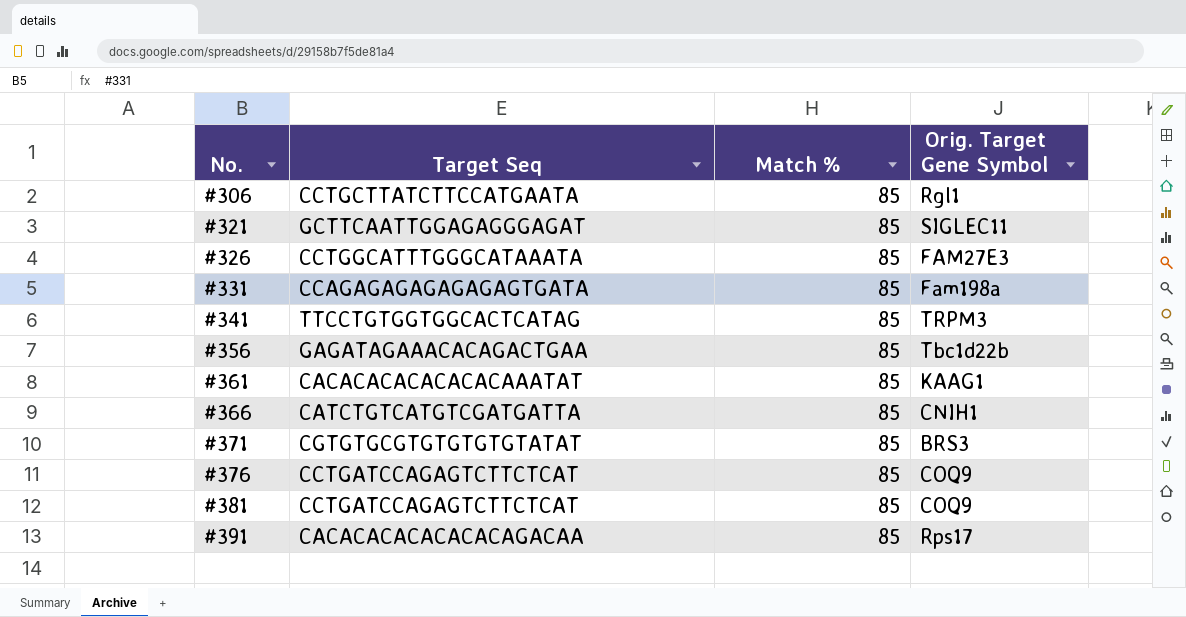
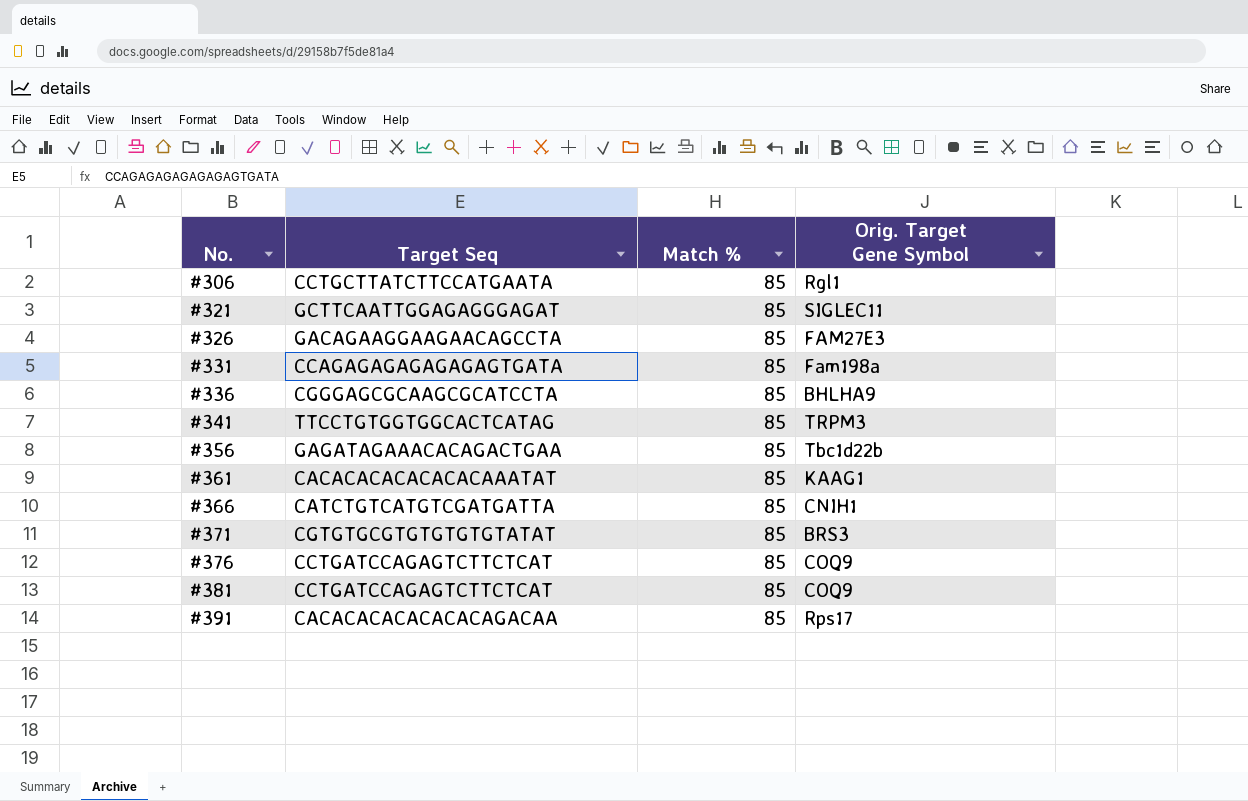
#326 | Target Seq: CCTGGCATTTGGGCATAAATA -> GACAGAAGGAAGAACAGCCTA
row #336: none -> CGGGAGCGCAAGCGCATCCTA | 85 | BHLHA9

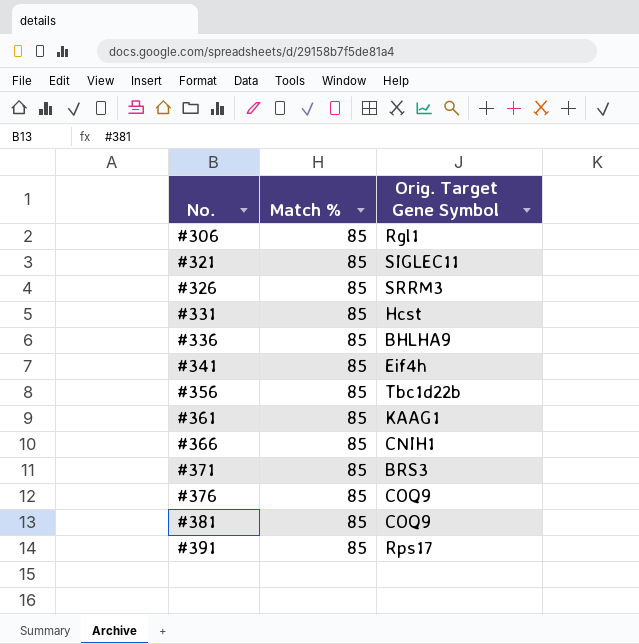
column Target Seq | position: 2 -> none
#326 | Orig. Target Gene Symbol: FAM27E3 -> SRRM3
#331 | Orig. Target Gene Symbol: Fam198a -> Hcst
#341 | Orig. Target Gene Symbol: TRPM3 -> Eif4h

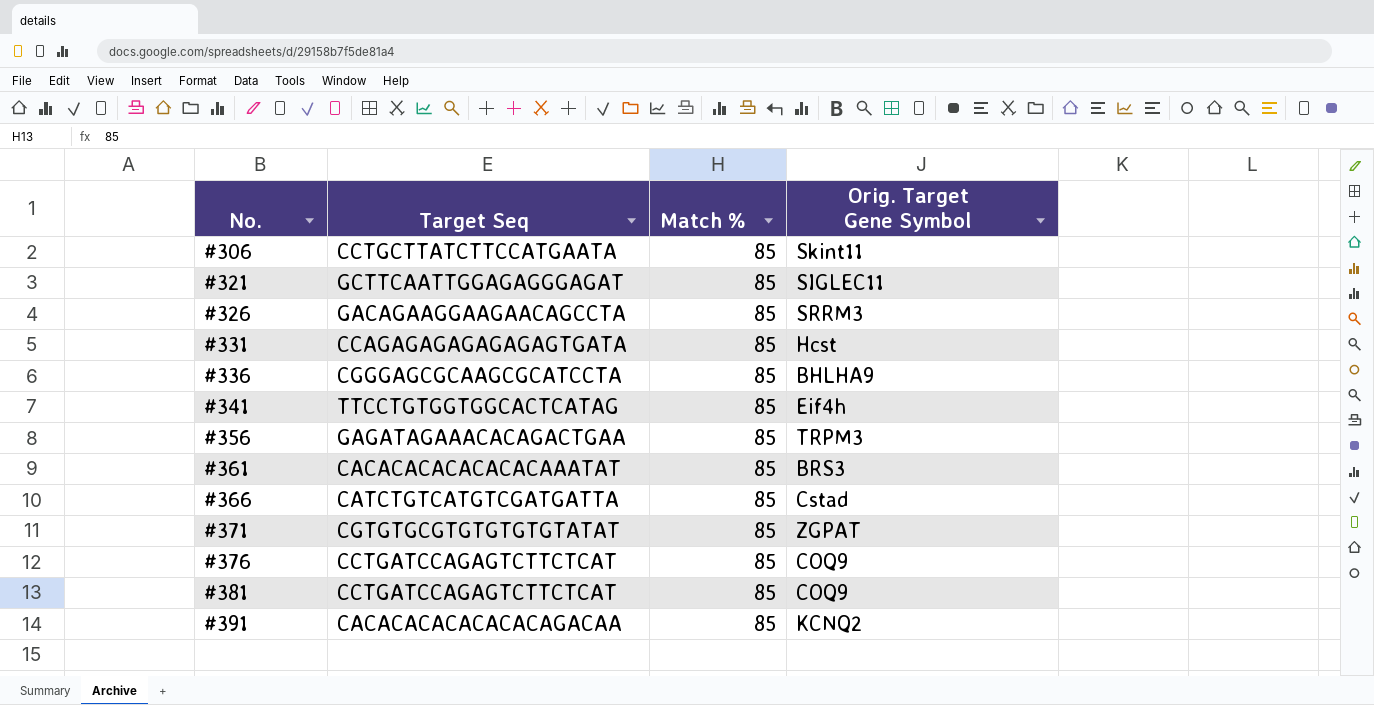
column Target Seq | position: none -> 2
#306 | Orig. Target Gene Symbol: Rgl1 -> Skint11
#356 | Orig. Target Gene Symbol: Tbc1d22b -> TRPM3
#361 | Orig. Target Gene Symbol: KAAG1 -> BRS3
#366 | Orig. Target Gene Symbol: CNIH1 -> Cstad
#371 | Orig. Target Gene Symbol: BRS3 -> ZGPAT
#391 | Orig. Target Gene Symbol: Rps17 -> KCNQ2

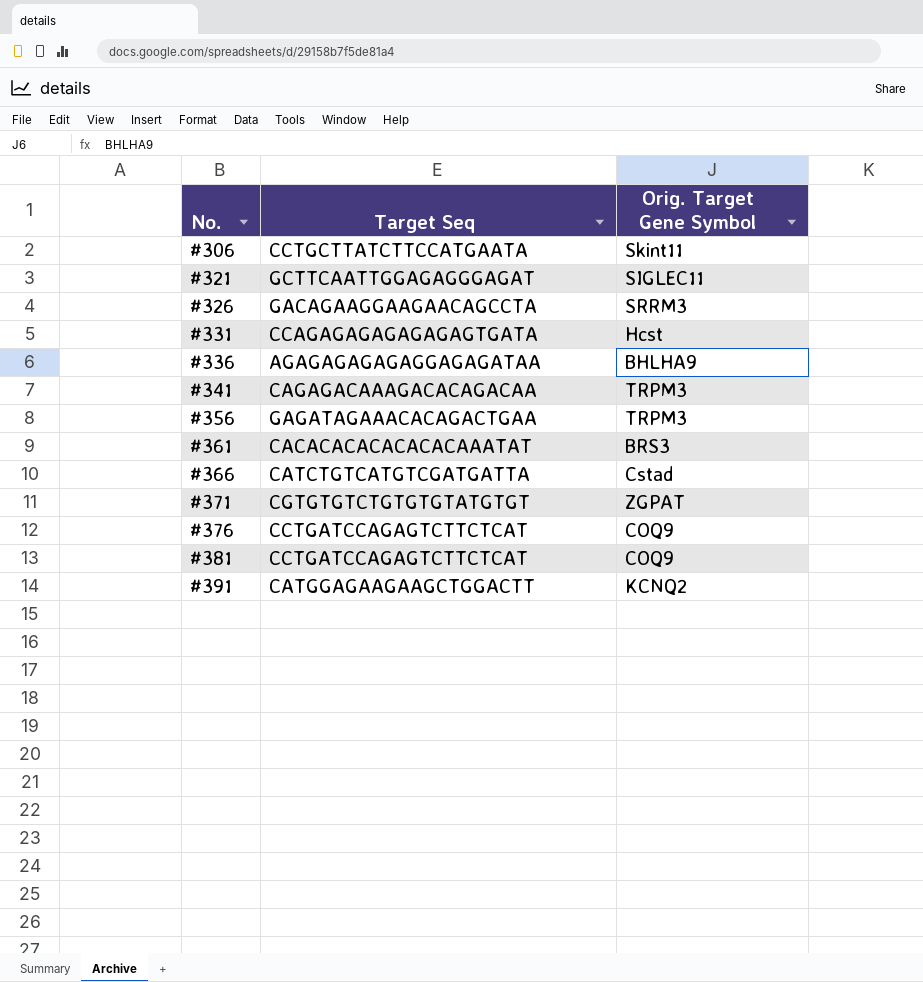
column Match % | position: 3 -> none
#336 | Target Seq: CGGGAGCGCAAGCGCATCCTA -> AGAGAGAGAGAGGAGAGATAA
#341 | Target Seq: TTCCTGTGGTGGCACTCATAG -> CAGAGACAAAGACACAGACAA
#341 | Orig. Target Gene Symbol: Eif4h -> TRPM3
#371 | Target Seq: CGTGTGCGTGTGTGTGTATAT -> CGTGTGTCTGTGTGTATGTGT
#391 | Target Seq: CACACACACACACACAGACAA -> CATGGAGAAGAAGCTGGACTT

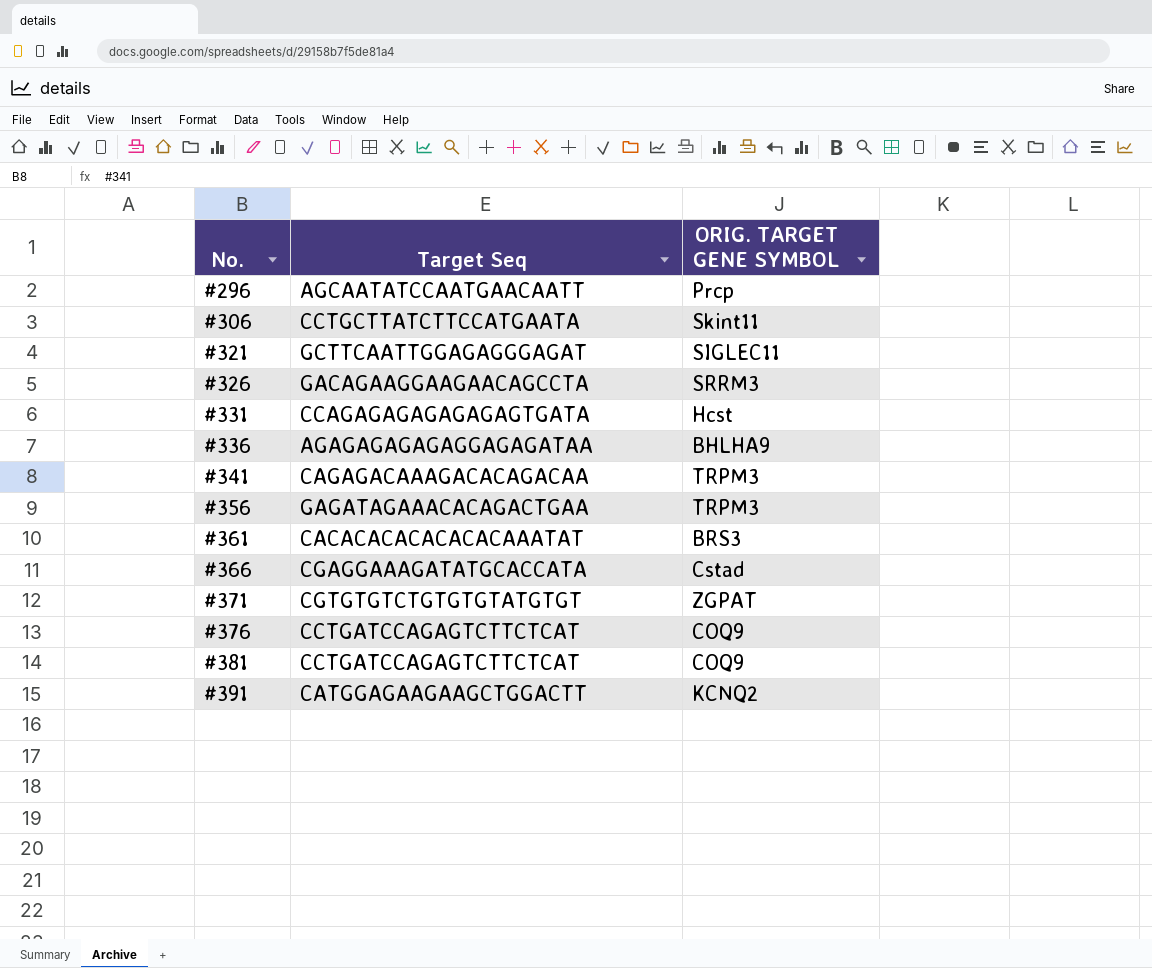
column name: Orig. Target Gene Symbol -> ORIG. TARGET GENE SYMBOL
row #296: none -> AGCAATATCCAATGAACAATT | Prcp
#366 | Target Seq: CATCTGTCATGTCGATGATTA -> CGAGGAAAGATATGCACCATA

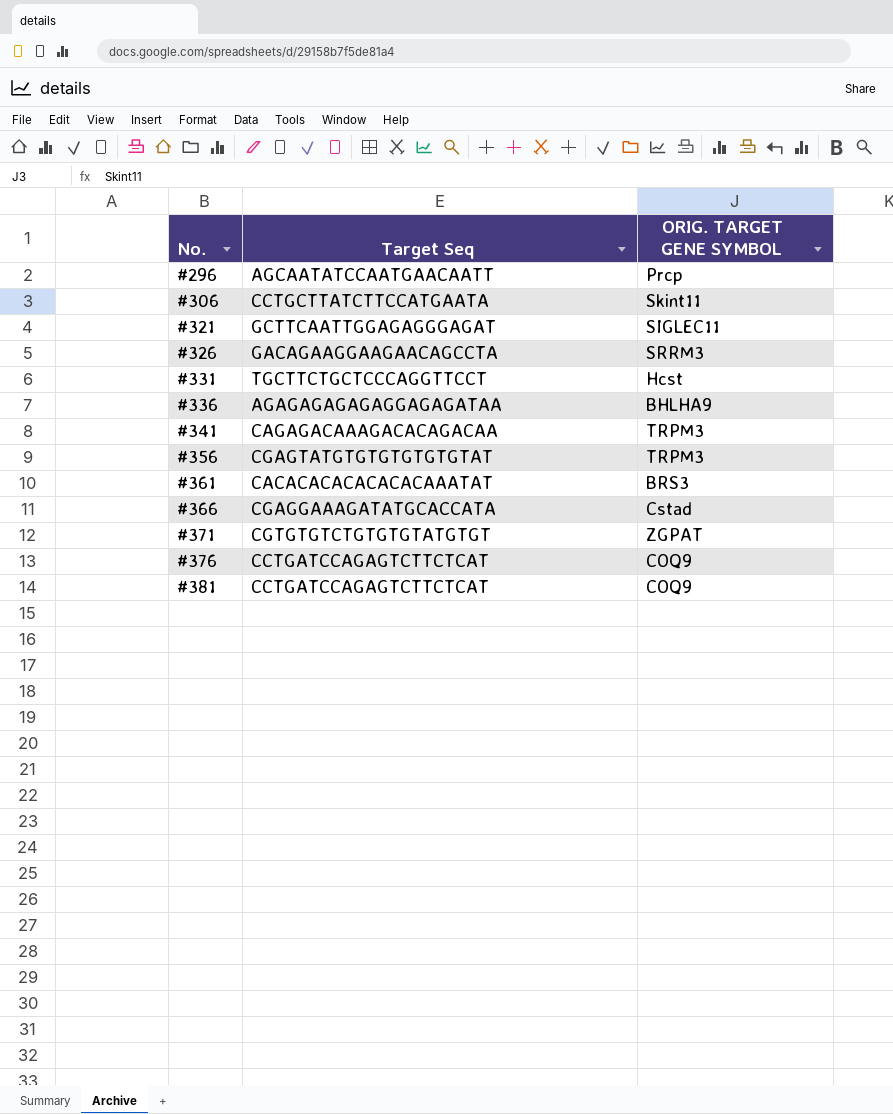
row #391: CATGGAGAAGAAGCTGGACTT | KCNQ2 -> none
#331 | Target Seq: CCAGAGAGAGAGAGAGTGATA -> TGCTTCTGCTCCCAGGTTCCT
#356 | Target Seq: GAGATAGAAACACAGACTGAA -> CGAGTATGTGTGTGTGTGTAT

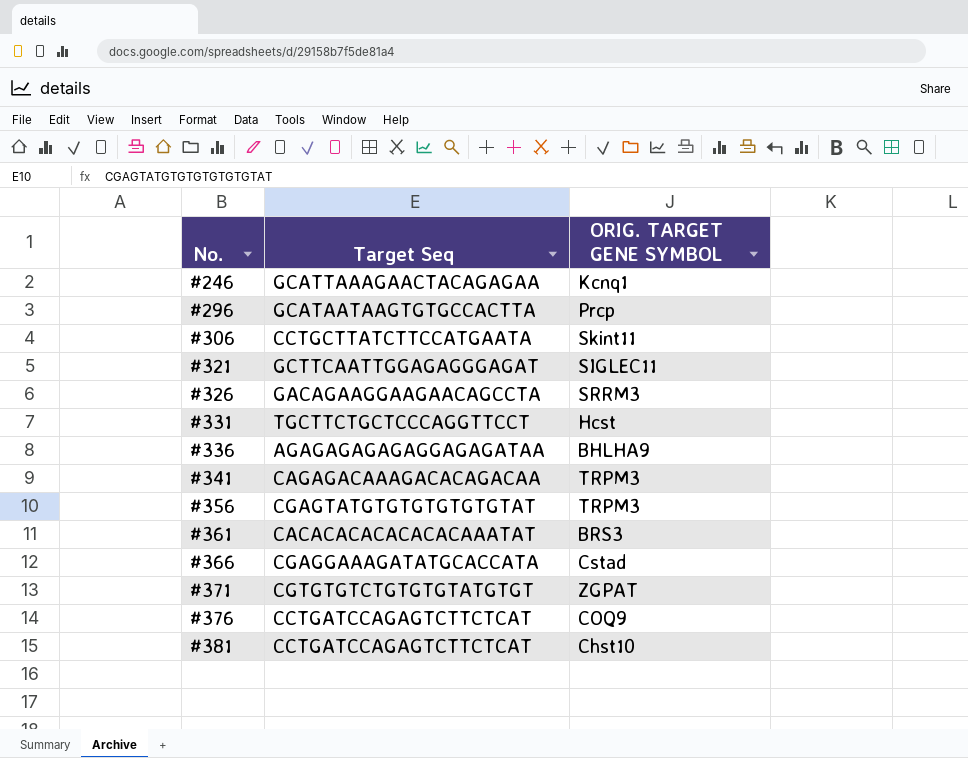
row #246: none -> GCATTAAAGAACTACAGAGAA | Kcnq1
#296 | Target Seq: AGCAATATCCAATGAACAATT -> GCATAATAAGTGTGCCACTTA
#381 | ORIG. TARGET GENE SYMBOL: COQ9 -> Chst10

